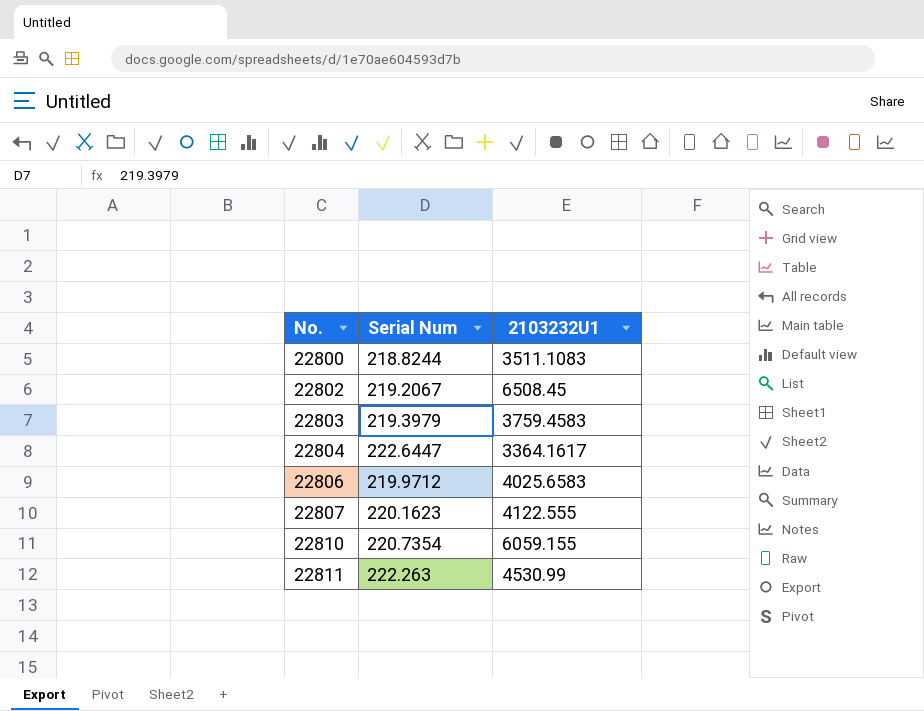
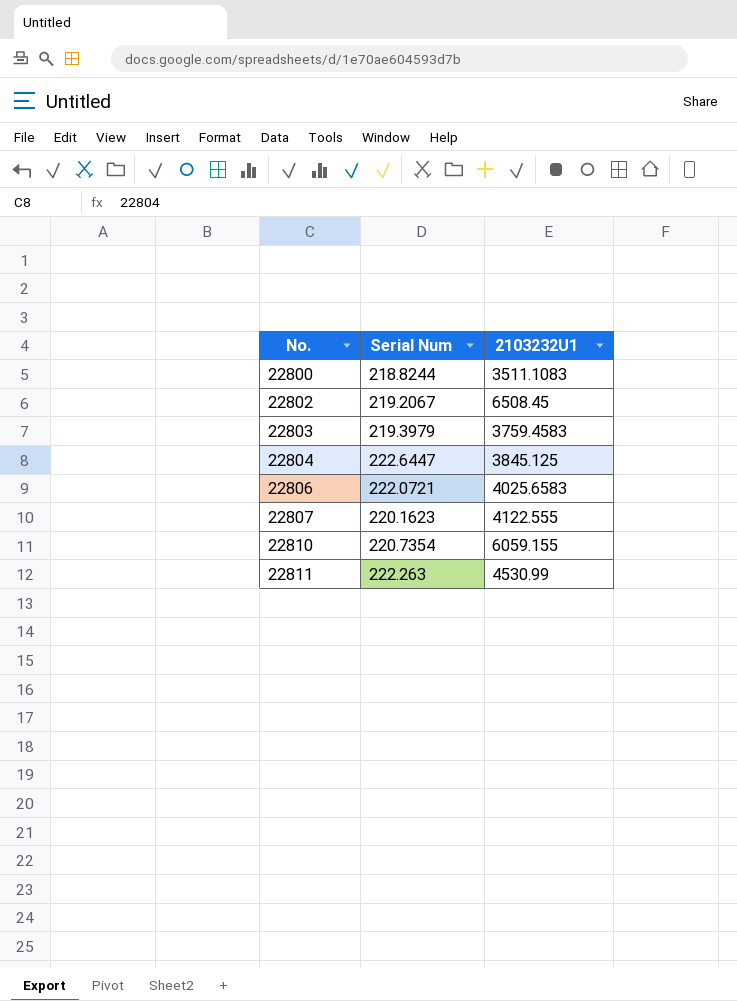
22804 | 2103232U1: 3364.1617 -> 3845.125
22806 | Serial Num: 219.9712 -> 222.0721

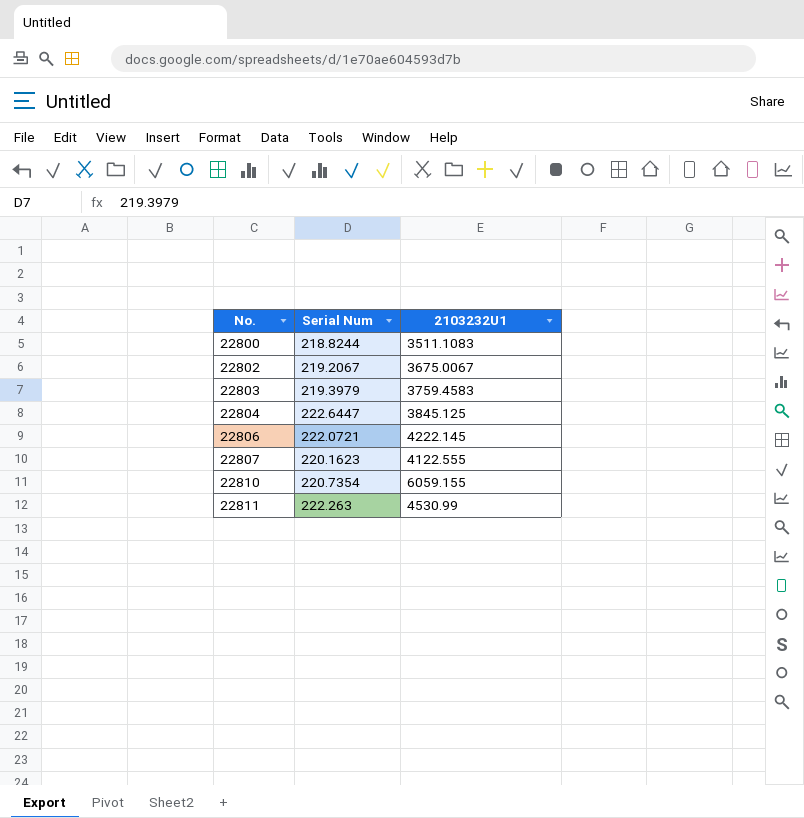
22802 | 2103232U1: 6508.45 -> 3675.0067
22806 | 2103232U1: 4025.6583 -> 4222.145

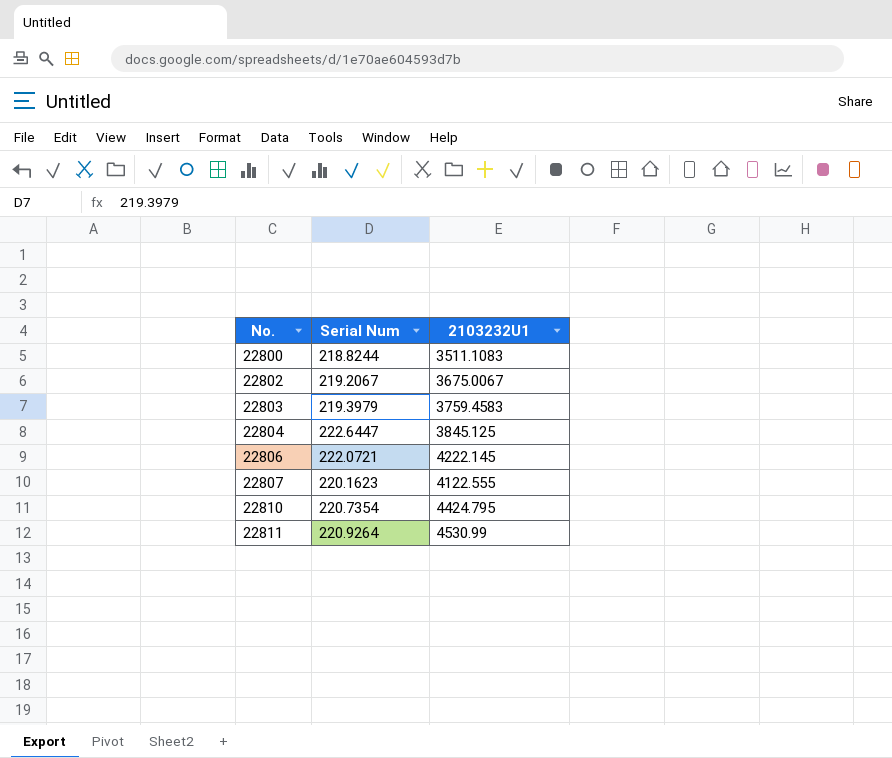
22810 | 2103232U1: 6059.155 -> 4424.795
22811 | Serial Num: 222.263 -> 220.9264

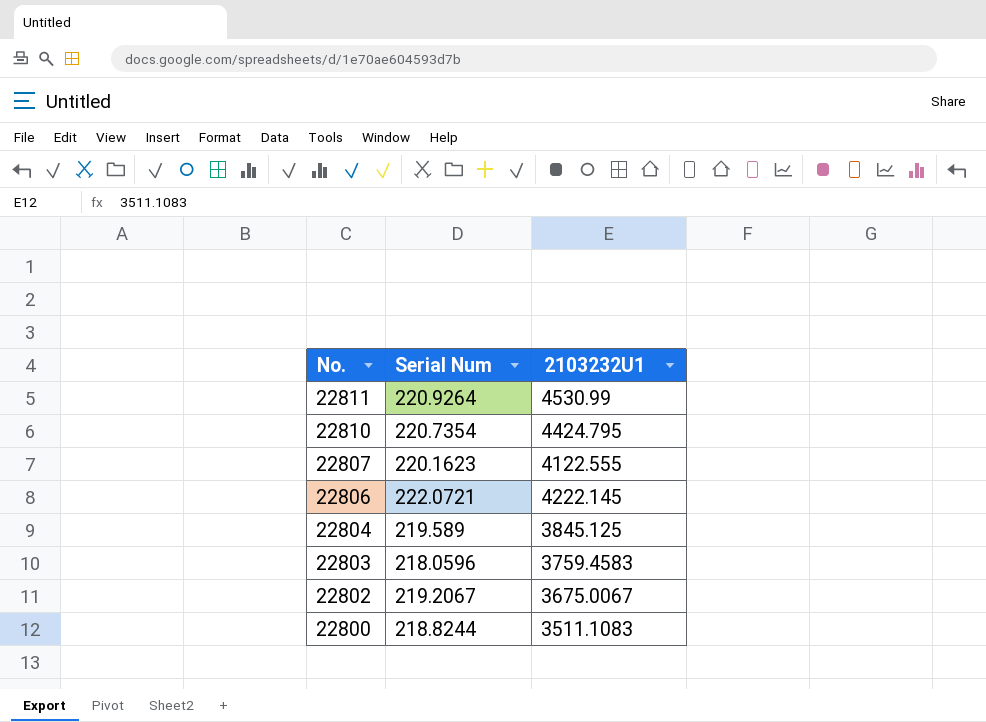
row order: No. ascending -> No. descending
22804 | Serial Num: 222.6447 -> 219.589
22803 | Serial Num: 219.3979 -> 218.0596

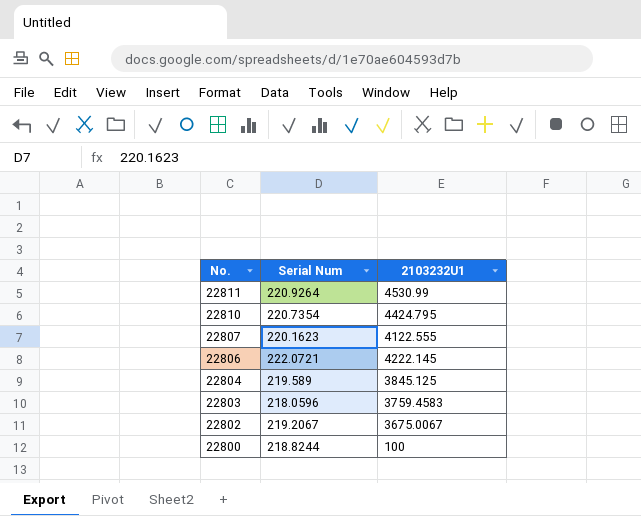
22800 | 2103232U1: 3511.1083 -> 100

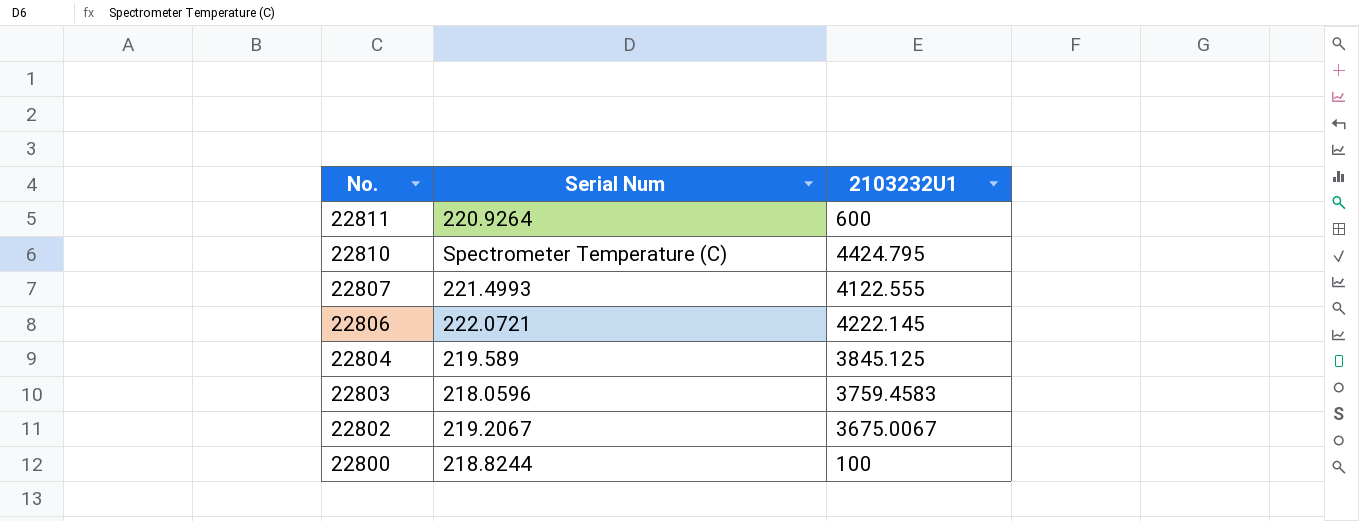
22811 | 2103232U1: 4530.99 -> 600
22810 | Serial Num: 220.7354 -> Spectrometer Temperature (C)
22807 | Serial Num: 220.1623 -> 221.4993

